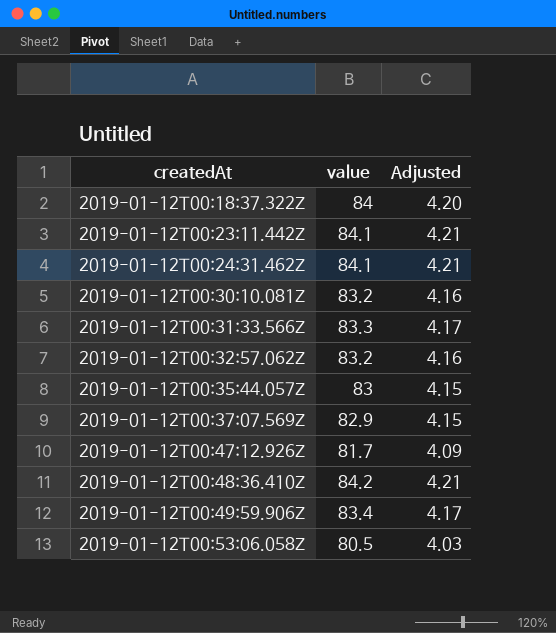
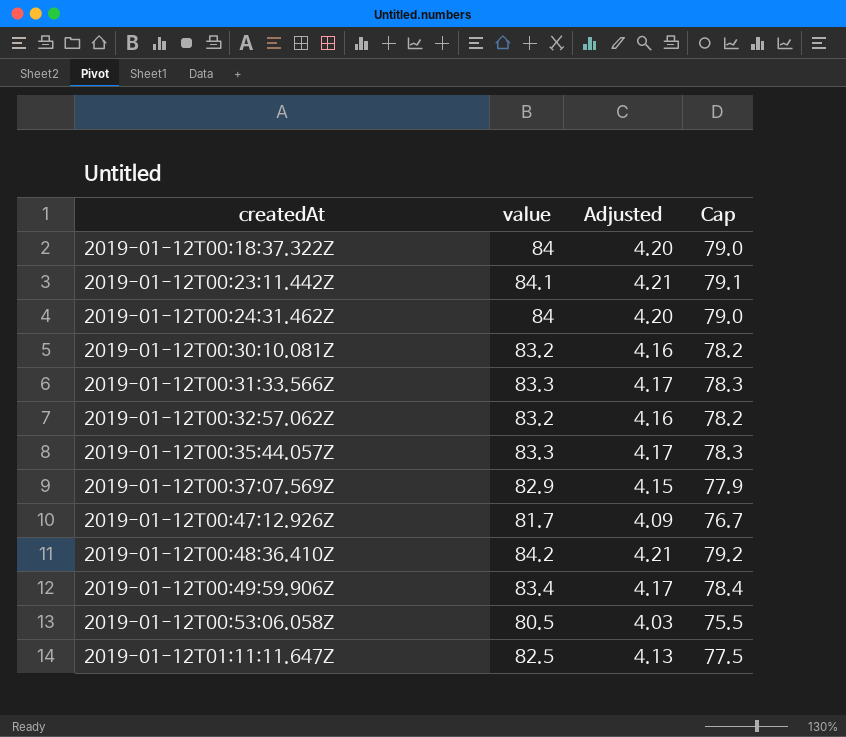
column Cap | formula: none -> [value] - 5
2019-01-12T00:24:31.462Z | value: 84.1 -> 84
2019-01-12T00:24:31.462Z | Adjusted: 4.21 -> 4.20
2019-01-12T00:35:44.057Z | value: 83 -> 83.3
2019-01-12T00:35:44.057Z | Adjusted: 4.15 -> 4.17
row 2019-01-12T01:11:11.647Z: none -> 82.5 | 4.13 | 77.5

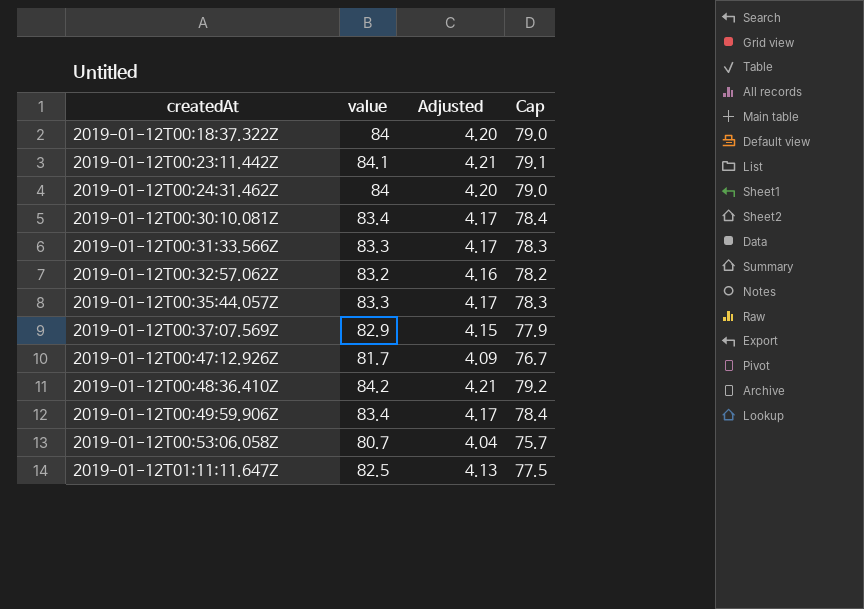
2019-01-12T00:30:10.081Z | value: 83.2 -> 83.4
2019-01-12T00:30:10.081Z | Adjusted: 4.16 -> 4.17
2019-01-12T00:30:10.081Z | Cap: 78.2 -> 78.4
2019-01-12T00:53:06.058Z | value: 80.5 -> 80.7
2019-01-12T00:53:06.058Z | Adjusted: 4.03 -> 4.04
2019-01-12T00:53:06.058Z | Cap: 75.5 -> 75.7

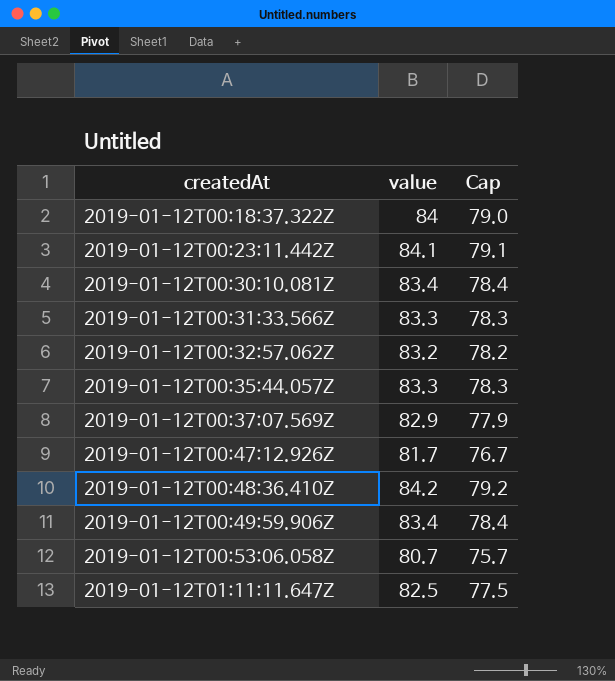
column Adjusted | formula: [value] * 0.05 -> none
row 2019-01-12T00:24:31.462Z: 84 | 4.20 | 79.0 -> none

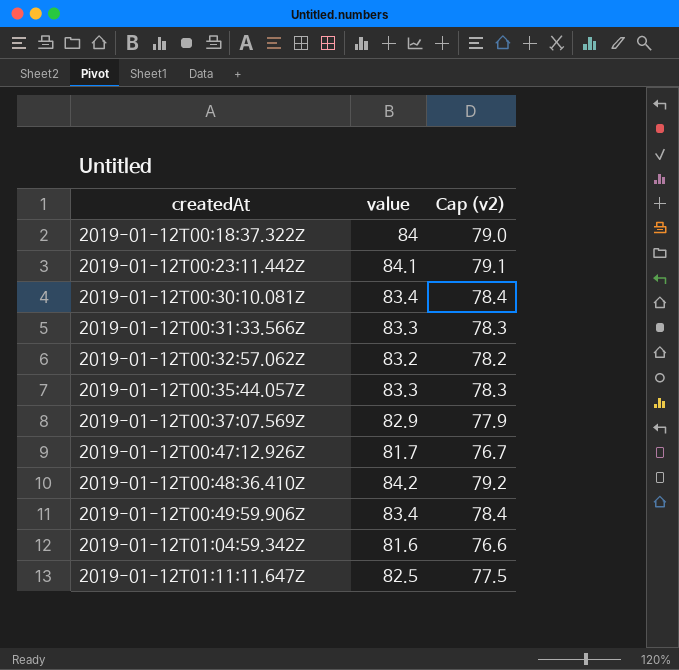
column name: Cap -> Cap (v2)
row 2019-01-12T00:53:06.058Z: 80.7 | 75.7 -> none
row 2019-01-12T01:04:59.342Z: none -> 81.6 | 76.6

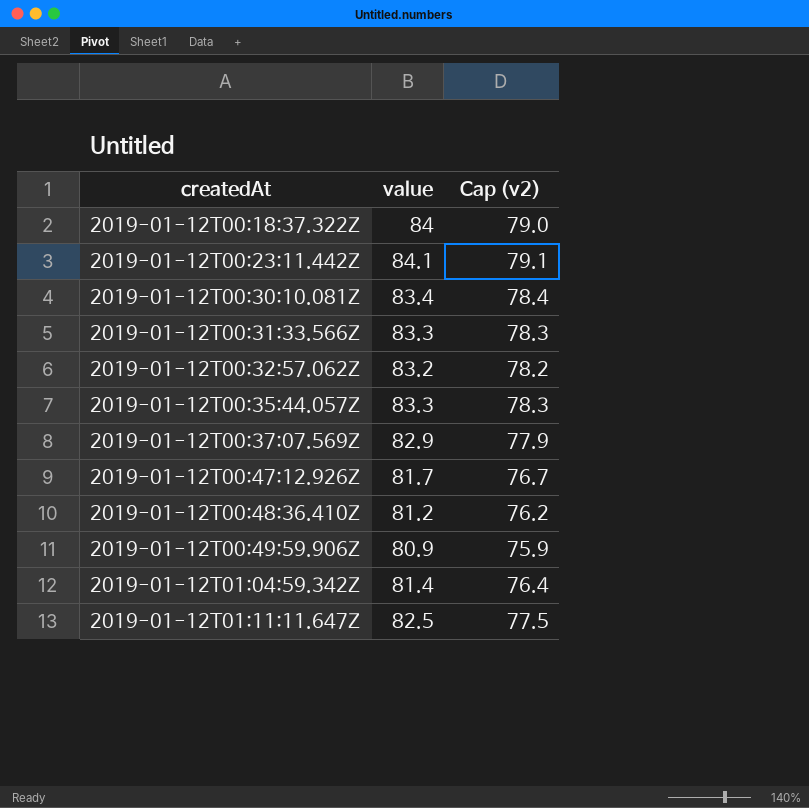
2019-01-12T00:48:36.410Z | value: 84.2 -> 81.2
2019-01-12T00:48:36.410Z | Cap (v2): 79.2 -> 76.2
2019-01-12T00:49:59.906Z | value: 83.4 -> 80.9
2019-01-12T00:49:59.906Z | Cap (v2): 78.4 -> 75.9
2019-01-12T01:04:59.342Z | value: 81.6 -> 81.4
2019-01-12T01:04:59.342Z | Cap (v2): 76.6 -> 76.4

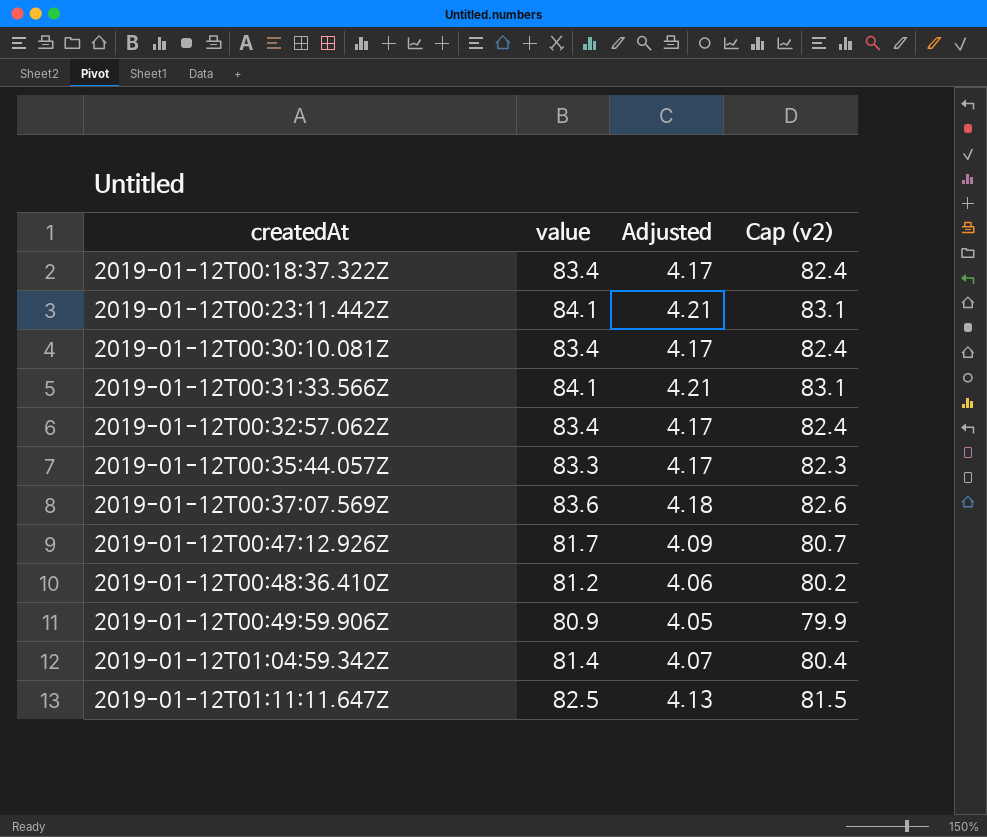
column Adjusted | formula: none -> [value] * 0.05
column Cap (v2) | formula: [value] - 5 -> [value] - 1
2019-01-12T00:18:37.322Z | value: 84 -> 83.4
2019-01-12T00:31:33.566Z | value: 83.3 -> 84.1
2019-01-12T00:32:57.062Z | value: 83.2 -> 83.4
2019-01-12T00:37:07.569Z | value: 82.9 -> 83.6

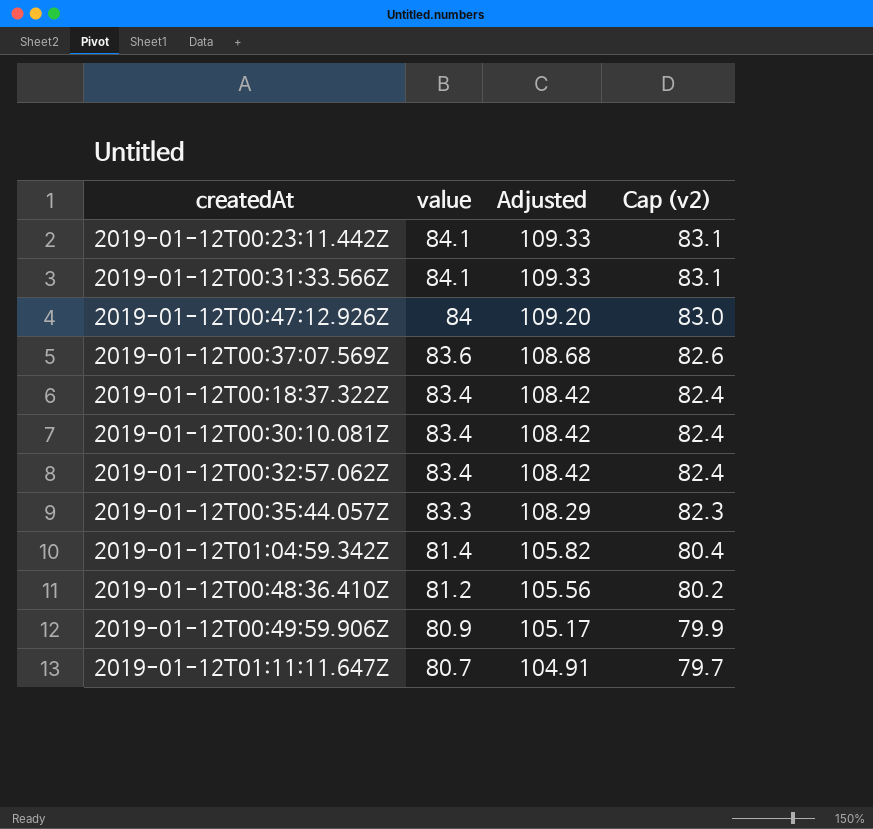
row order: createdAt ascending -> value descending
column Adjusted | formula: [value] * 0.05 -> [value] * 1.3
2019-01-12T00:47:12.926Z | value: 81.7 -> 84
2019-01-12T00:47:12.926Z | Cap (v2): 80.7 -> 83.0
2019-01-12T01:11:11.647Z | value: 82.5 -> 80.7
2019-01-12T01:11:11.647Z | Cap (v2): 81.5 -> 79.7

